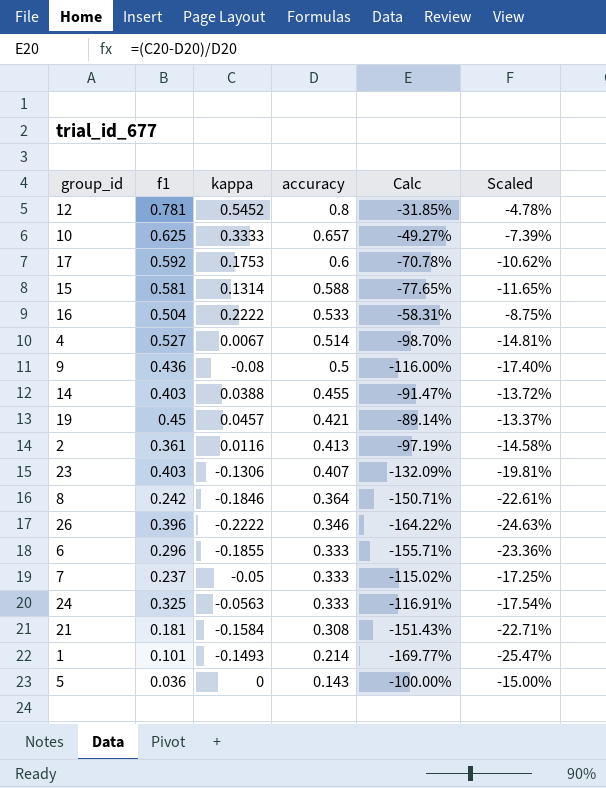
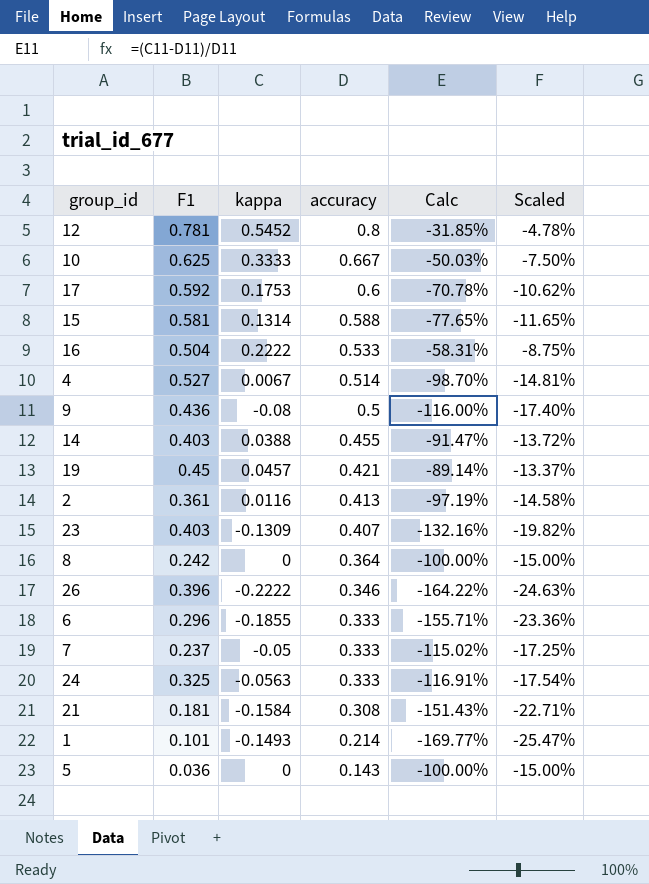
column name: f1 -> F1
10 | accuracy: 0.657 -> 0.667
10 | Calc: -49.27% -> -50.03%
10 | Scaled: -7.39% -> -7.50%
23 | kappa: -0.1306 -> -0.1309
23 | Calc: -132.09% -> -132.16%
23 | Scaled: -19.81% -> -19.82%
8 | kappa: -0.1846 -> 0
8 | Calc: -150.71% -> -100.00%
8 | Scaled: -22.61% -> -15.00%

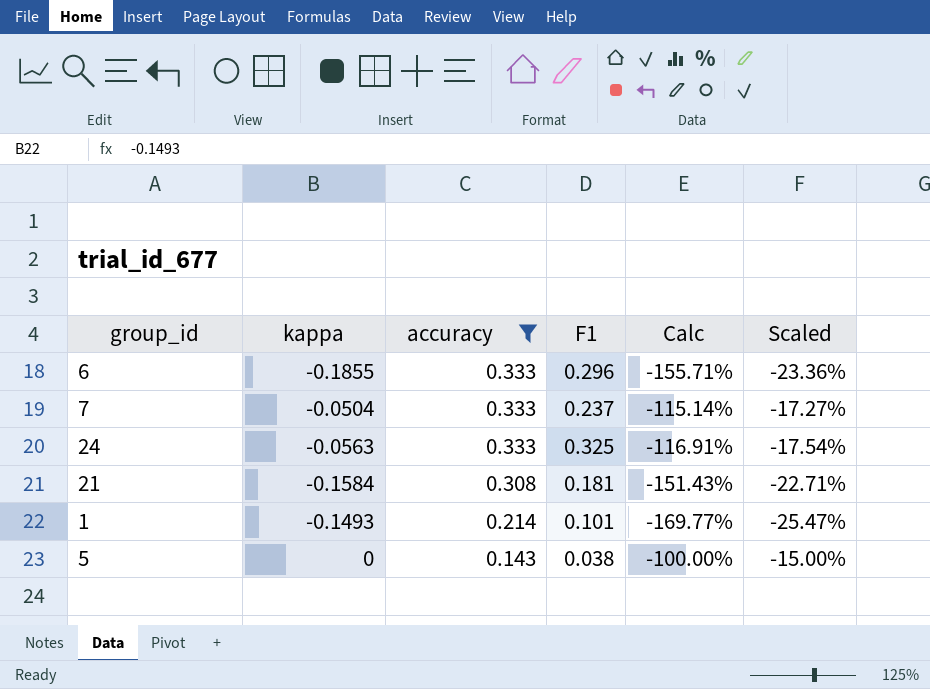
filter: none -> accuracy <= 0.333
column F1 | position: 2 -> 4
7 | kappa: -0.05 -> -0.0504
7 | Calc: -115.02% -> -115.14%
7 | Scaled: -17.25% -> -17.27%
5 | F1: 0.036 -> 0.038

